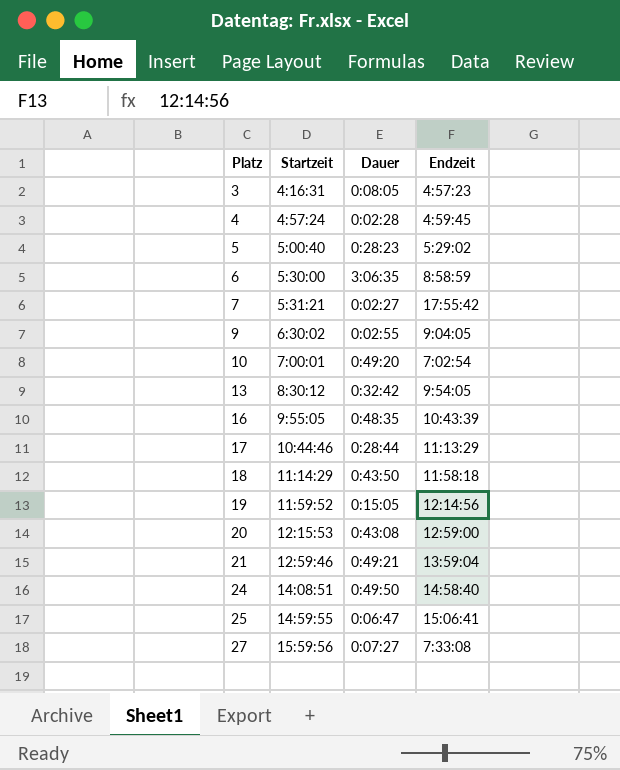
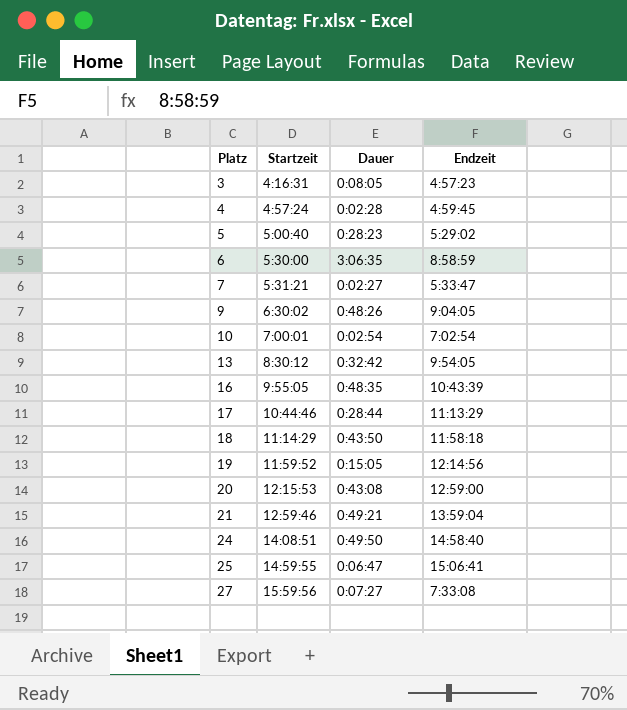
7 | Endzeit: 17:55:42 -> 5:33:47
9 | Dauer: 0:02:55 -> 0:48:26
10 | Dauer: 0:49:20 -> 0:02:54

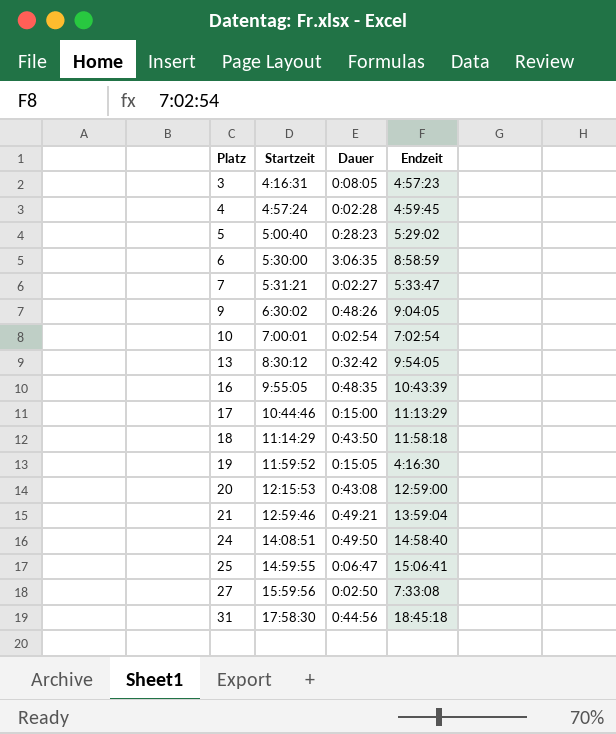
17 | Dauer: 0:28:44 -> 0:15:00
19 | Endzeit: 12:14:56 -> 4:16:30
27 | Dauer: 0:07:27 -> 0:02:50
row 31: none -> 17:58:30 | 0:44:56 | 18:45:18

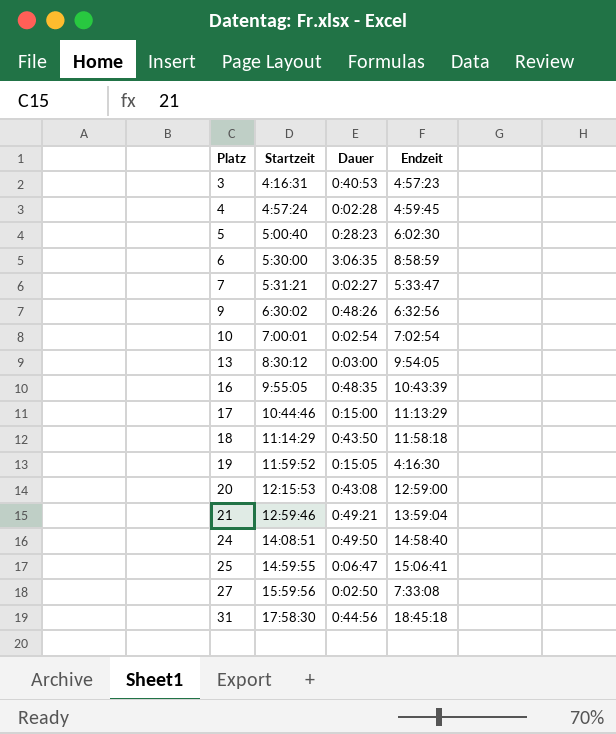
3 | Dauer: 0:08:05 -> 0:40:53
5 | Endzeit: 5:29:02 -> 6:02:30
9 | Endzeit: 9:04:05 -> 6:32:56
13 | Dauer: 0:32:42 -> 0:03:00

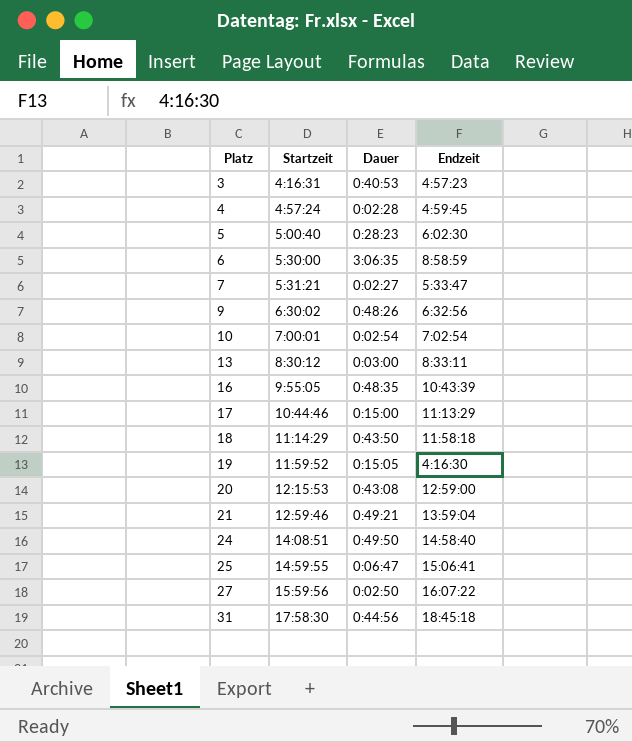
13 | Endzeit: 9:54:05 -> 8:33:11
27 | Endzeit: 7:33:08 -> 16:07:22

